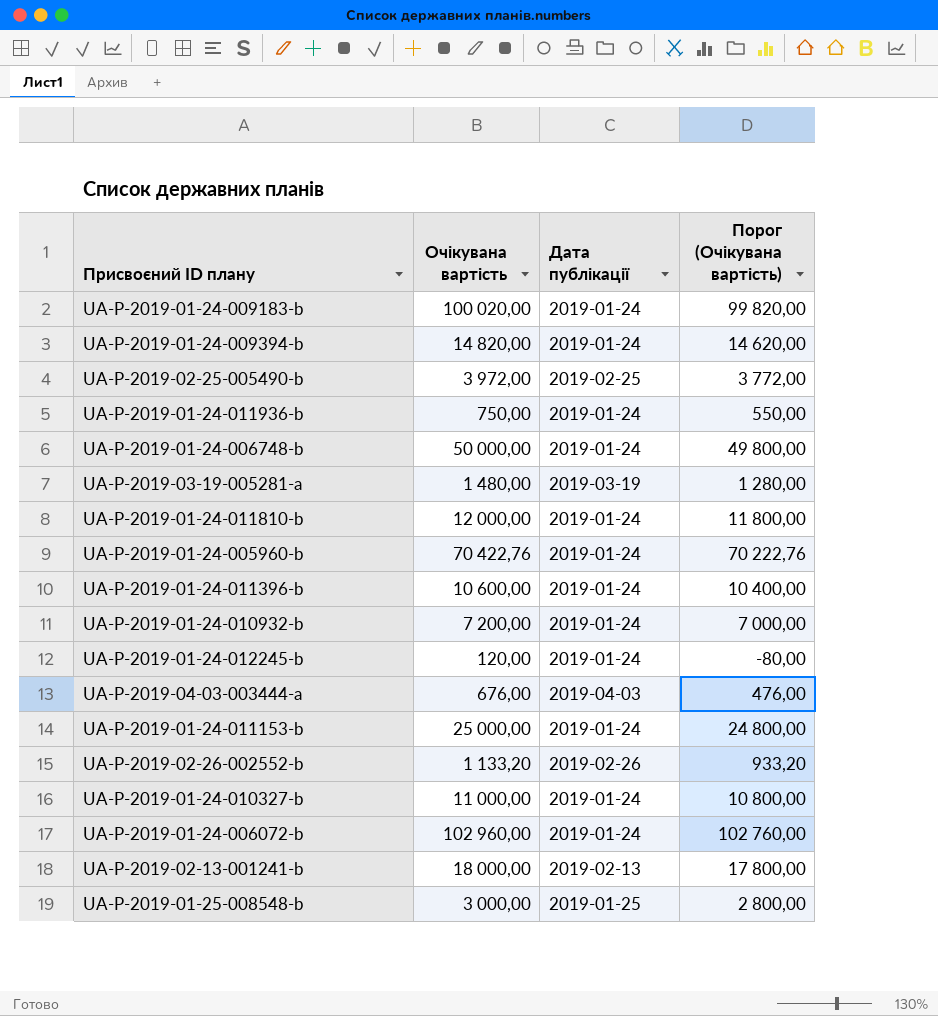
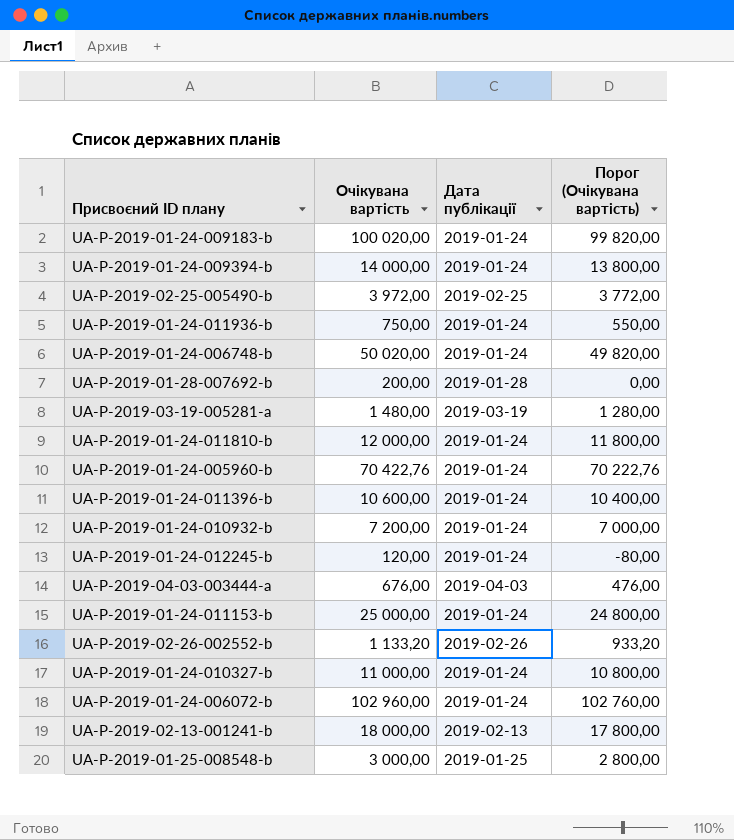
UA-P-2019-01-24-009394-b | Очікувана вартість: 14 820,00 -> 14 000,00
UA-P-2019-01-24-009394-b | Порог (Очікувана вартість): 14 620,00 -> 13 800,00
UA-P-2019-01-24-006748-b | Очікувана вартість: 50 000,00 -> 50 020,00
UA-P-2019-01-24-006748-b | Порог (Очікувана вартість): 49 800,00 -> 49 820,00
row UA-P-2019-01-28-007692-b: none -> 200,00 | 2019-01-28 | 0,00

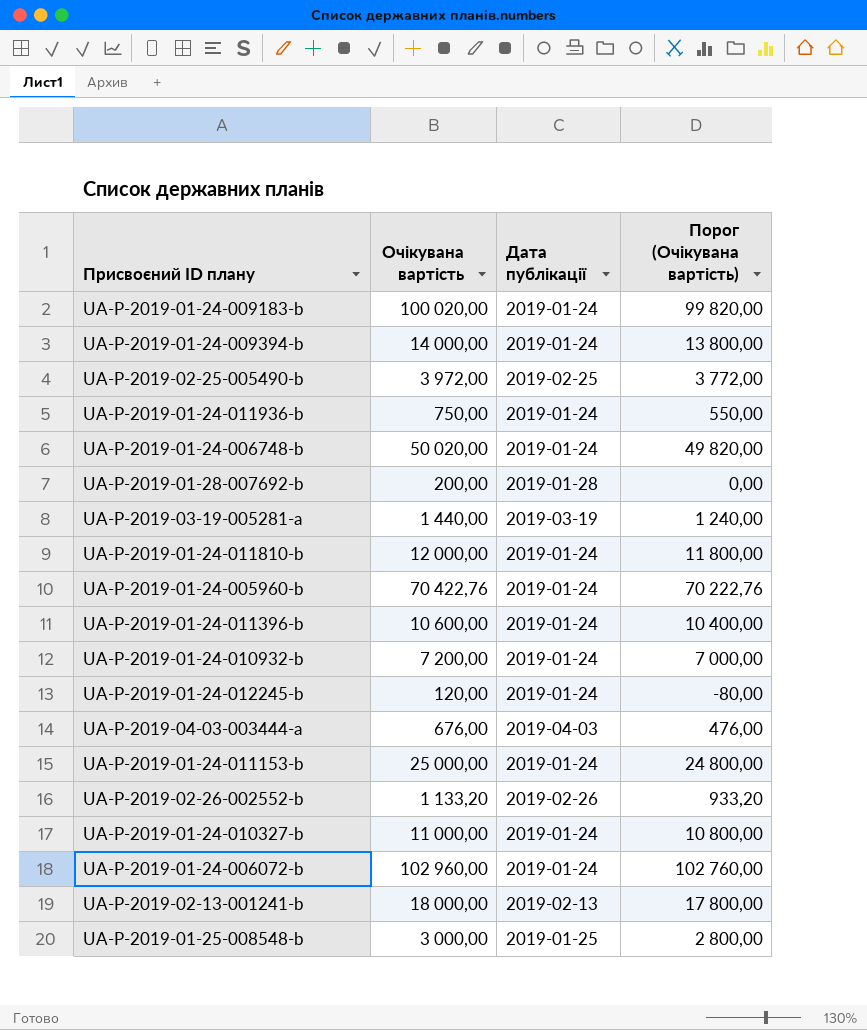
UA-P-2019-03-19-005281-a | Очікувана вартість: 1 480,00 -> 1 440,00
UA-P-2019-03-19-005281-a | Порог (Очікувана вартість): 1 280,00 -> 1 240,00

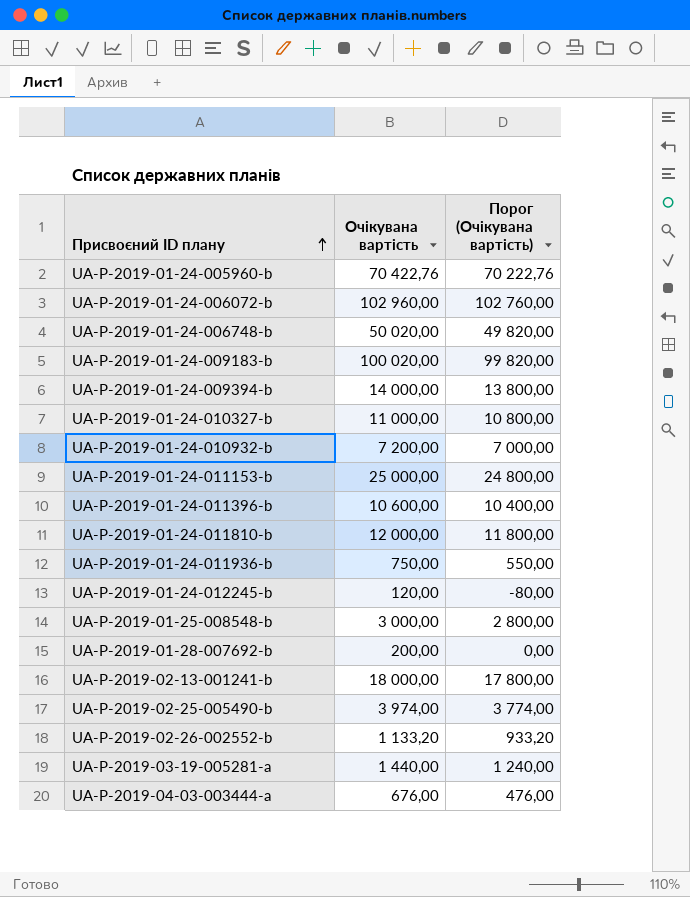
row order: none -> Присвоєний ID плану ascending
column Дата публікації | position: 3 -> none
UA-P-2019-02-25-005490-b | Очікувана вартість: 3 972,00 -> 3 974,00
UA-P-2019-02-25-005490-b | Порог (Очікувана вартість): 3 772,00 -> 3 774,00

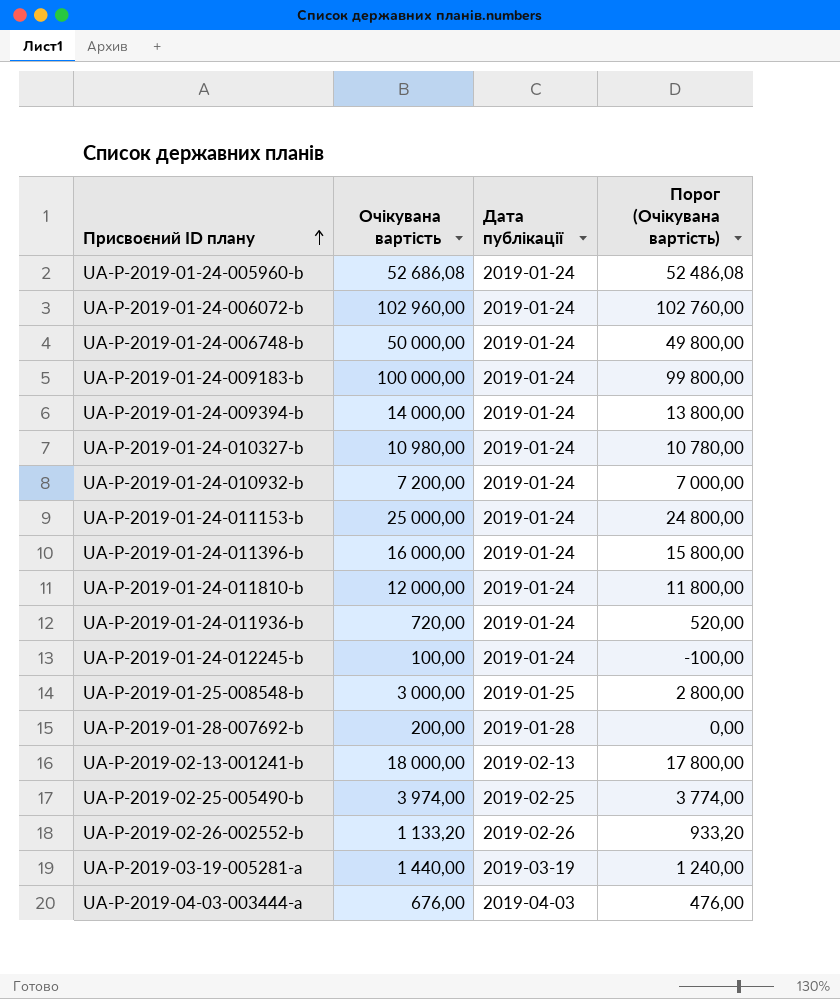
column Дата публікації | position: none -> 3
UA-P-2019-01-24-005960-b | Очікувана вартість: 70 422,76 -> 52 686,08
UA-P-2019-01-24-005960-b | Порог (Очікувана вартість): 70 222,76 -> 52 486,08
UA-P-2019-01-24-006748-b | Очікувана вартість: 50 020,00 -> 50 000,00
UA-P-2019-01-24-006748-b | Порог (Очікувана вартість): 49 820,00 -> 49 800,00
UA-P-2019-01-24-009183-b | Очікувана вартість: 100 020,00 -> 100 000,00
UA-P-2019-01-24-009183-b | Порог (Очікувана вартість): 99 820,00 -> 99 800,00
UA-P-2019-01-24-010327-b | Очікувана вартість: 11 000,00 -> 10 980,00
UA-P-2019-01-24-010327-b | Порог (Очікувана вартість): 10 800,00 -> 10 780,00
UA-P-2019-01-24-011396-b | Очікувана вартість: 10 600,00 -> 16 000,00
UA-P-2019-01-24-011396-b | Порог (Очікувана вартість): 10 400,00 -> 15 800,00
UA-P-2019-01-24-011936-b | Очікувана вартість: 750,00 -> 720,00
UA-P-2019-01-24-011936-b | Порог (Очікувана вартість): 550,00 -> 520,00
UA-P-2019-01-24-012245-b | Очікувана вартість: 120,00 -> 100,00
UA-P-2019-01-24-012245-b | Порог (Очікувана вартість): -80,00 -> -100,00

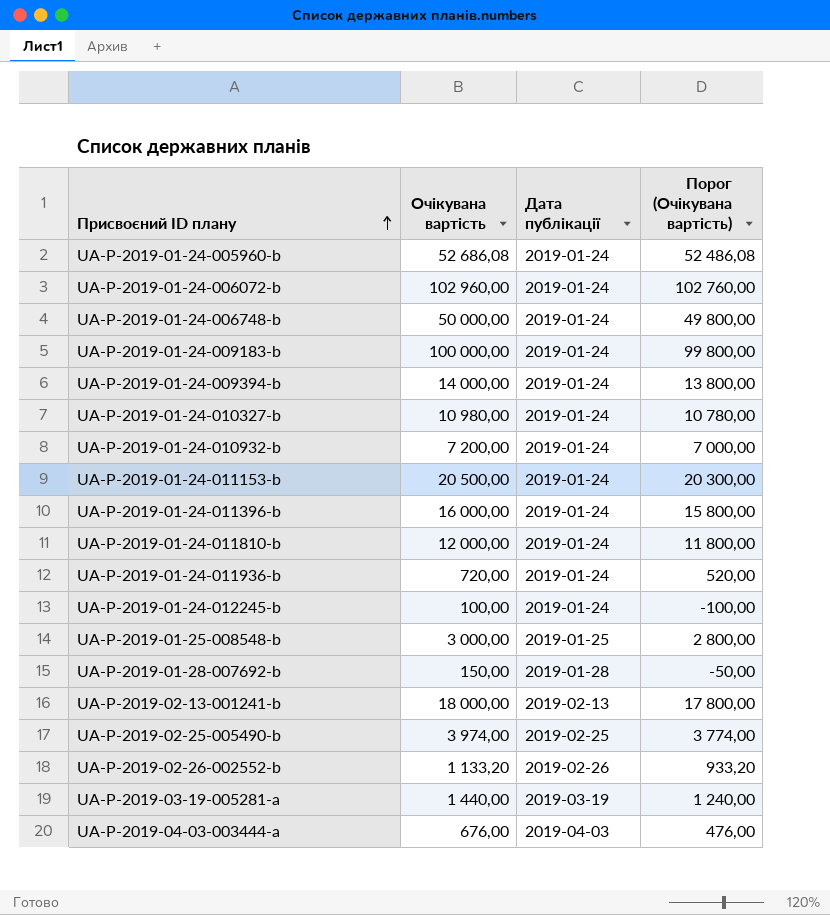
UA-P-2019-01-24-011153-b | Очікувана вартість: 25 000,00 -> 20 500,00
UA-P-2019-01-24-011153-b | Порог (Очікувана вартість): 24 800,00 -> 20 300,00
UA-P-2019-01-28-007692-b | Очікувана вартість: 200,00 -> 150,00
UA-P-2019-01-28-007692-b | Порог (Очікувана вартість): 0,00 -> -50,00

